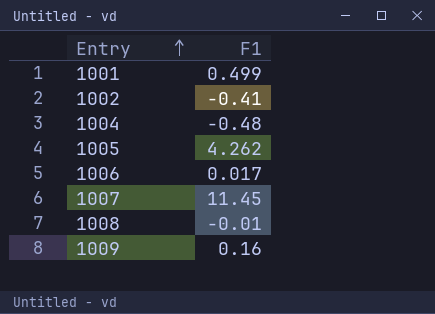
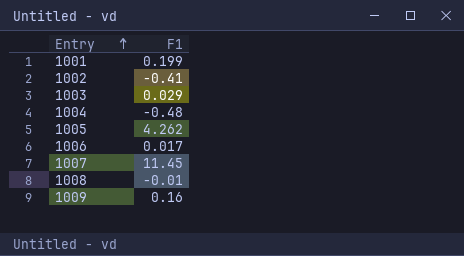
1001 | F1: 0.499 -> 0.199
row 1003: none -> 0.029

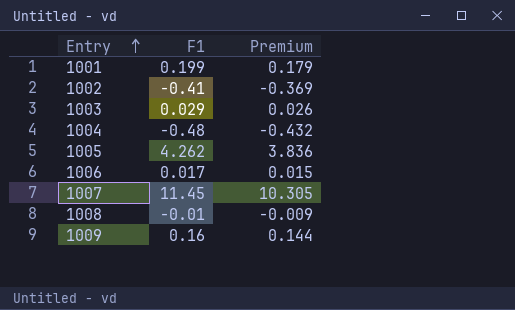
column Premium | formula: none -> [F1] * 0.9

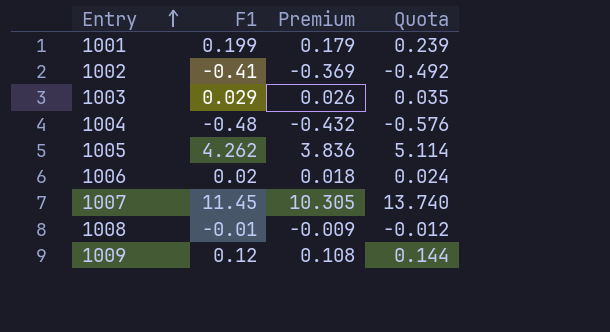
column Quota | formula: none -> [F1] * 1.2
1006 | F1: 0.017 -> 0.02
1006 | Premium: 0.015 -> 0.018
1009 | F1: 0.16 -> 0.12
1009 | Premium: 0.144 -> 0.108

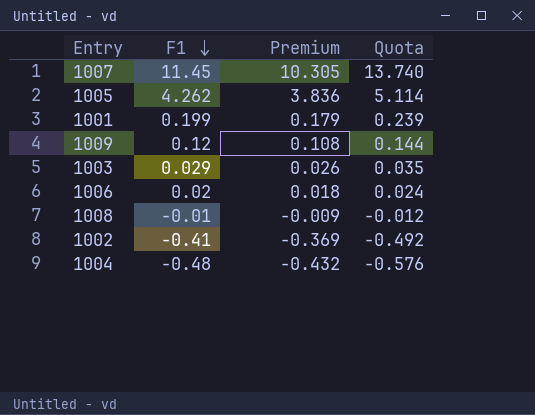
row order: Entry ascending -> F1 descending

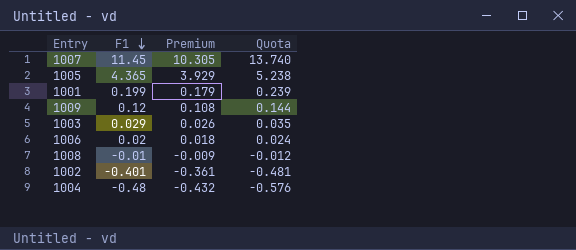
1005 | F1: 4.262 -> 4.365
1005 | Premium: 3.836 -> 3.929
1005 | Quota: 5.114 -> 5.238
1002 | F1: -0.41 -> -0.401
1002 | Premium: -0.369 -> -0.361
1002 | Quota: -0.492 -> -0.481

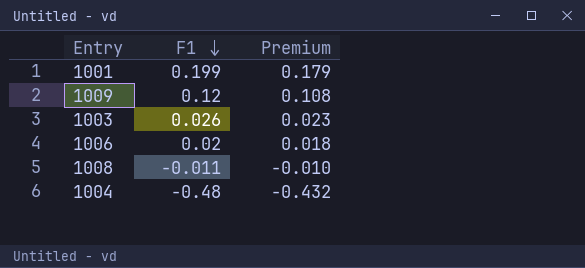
column Quota | formula: [F1] * 1.2 -> none
row 1007: 11.45 | 10.305 | 13.740 -> none
row 1005: 4.365 | 3.929 | 5.238 -> none
row 1002: -0.401 | -0.361 | -0.481 -> none
1003 | F1: 0.029 -> 0.026
1003 | Premium: 0.026 -> 0.023
1008 | F1: -0.01 -> -0.011
1008 | Premium: -0.009 -> -0.010

